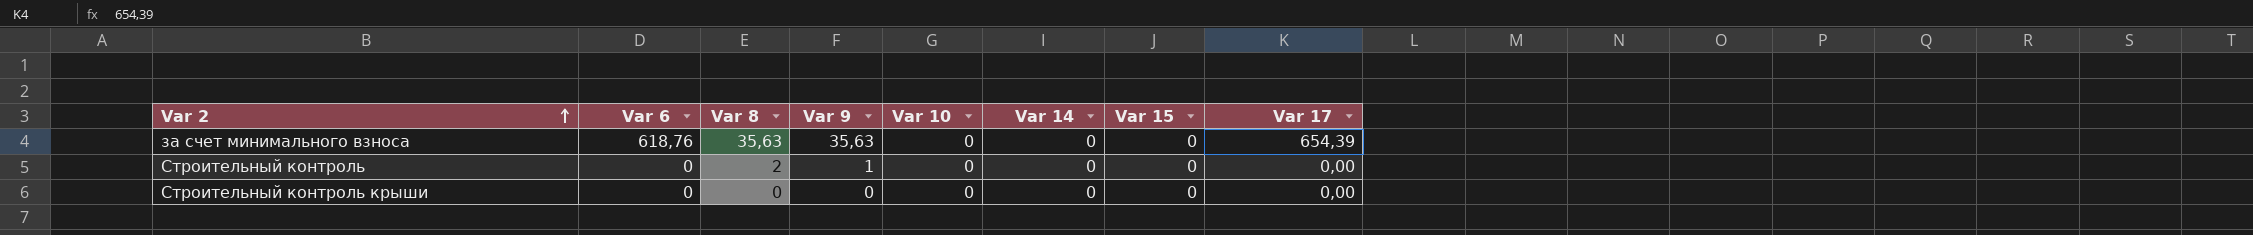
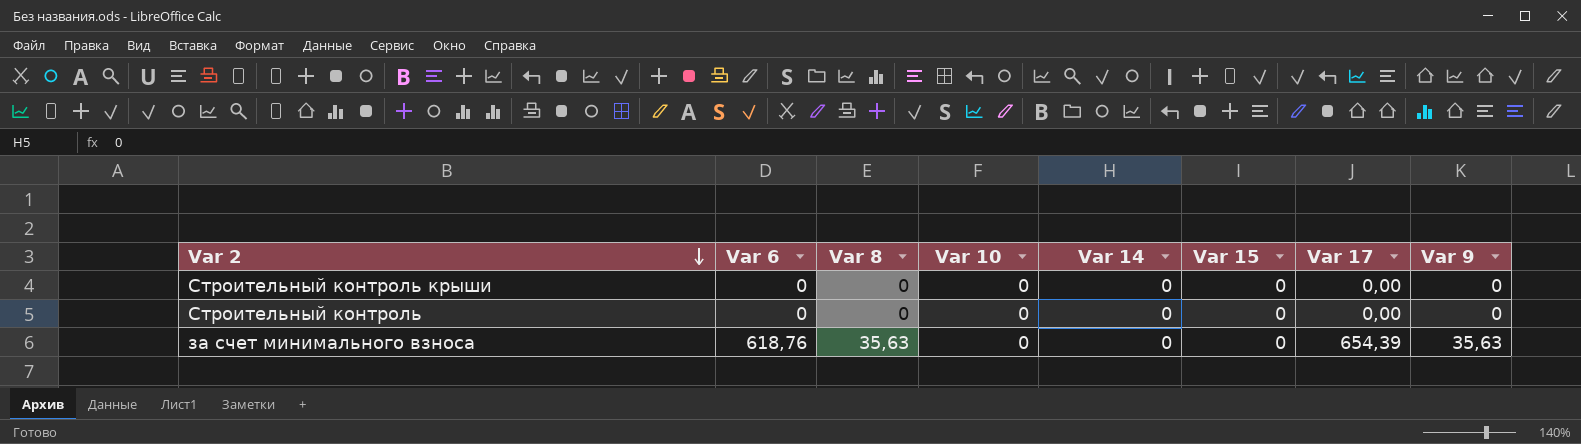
row order: Var 2 ascending -> Var 2 descending
column Var 9 | position: 4 -> 8
Строительный контроль | Var 8: 2 -> 0
Строительный контроль | Var 9: 1 -> 0

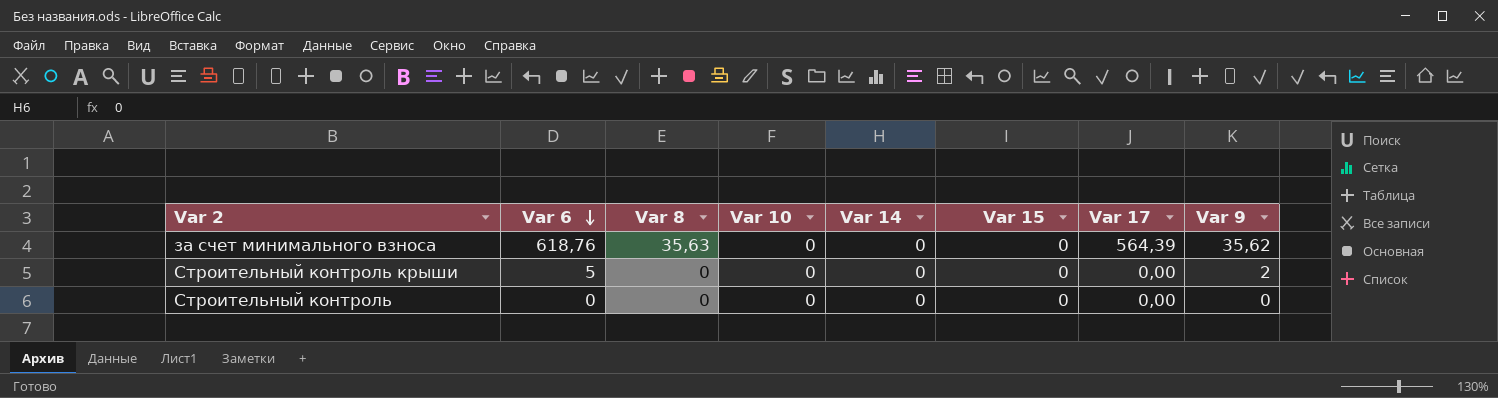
row order: Var 2 descending -> Var 6 descending
за счет минимального взноса | Var 17: 654,39 -> 564,39
за счет минимального взноса | Var 9: 35,63 -> 35,62
Строительный контроль крыши | Var 6: 0 -> 5
Строительный контроль крыши | Var 9: 0 -> 2

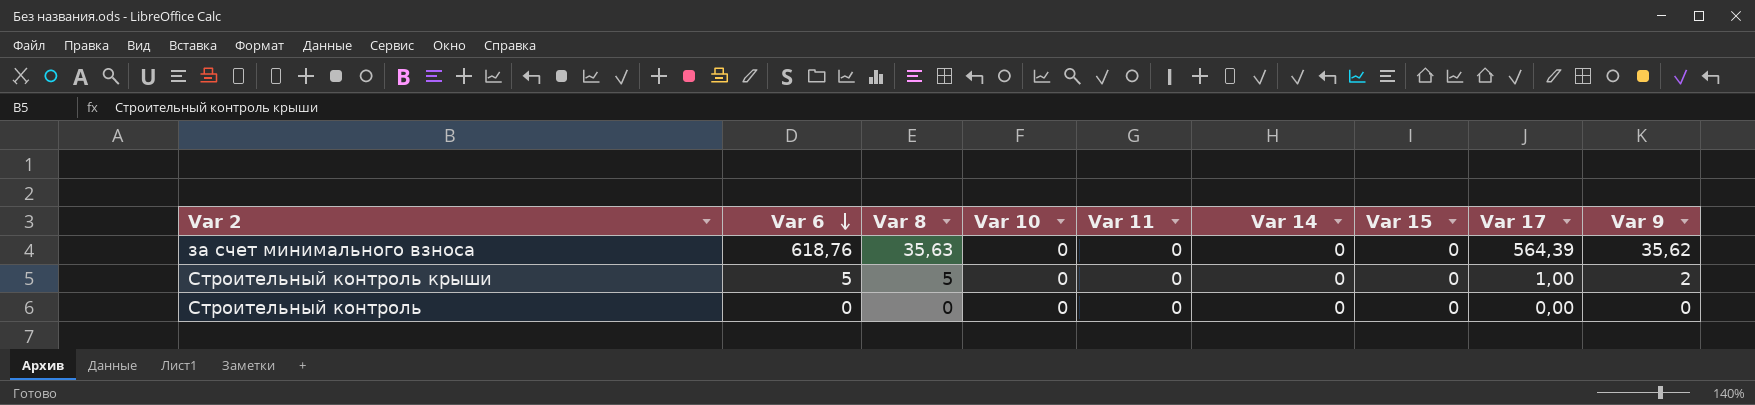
column Var 11 | position: none -> 5
Строительный контроль крыши | Var 8: 0 -> 5
Строительный контроль крыши | Var 17: 0,00 -> 1,00

